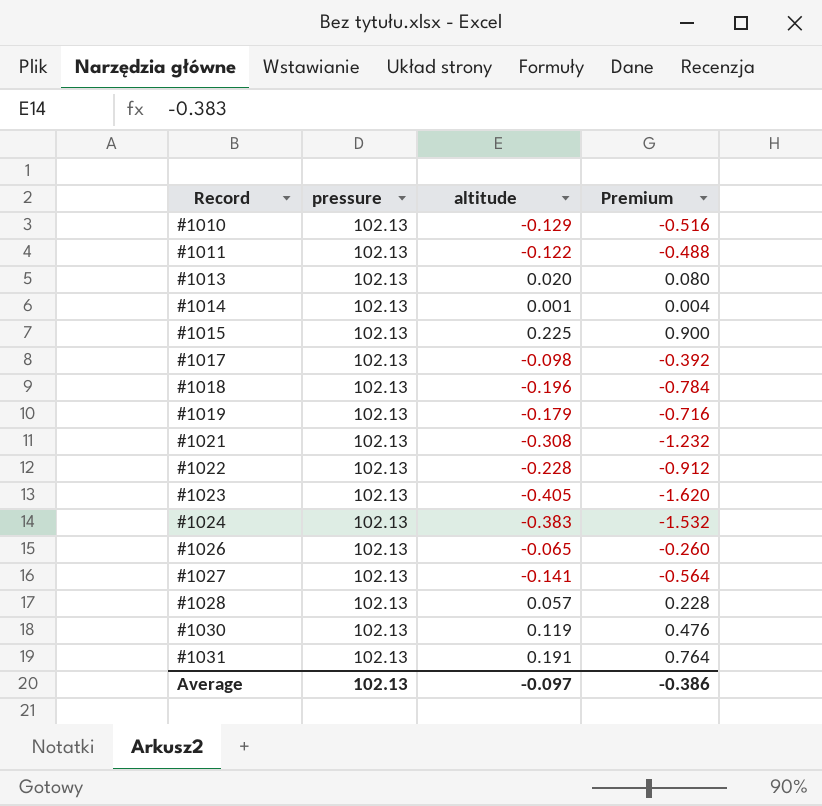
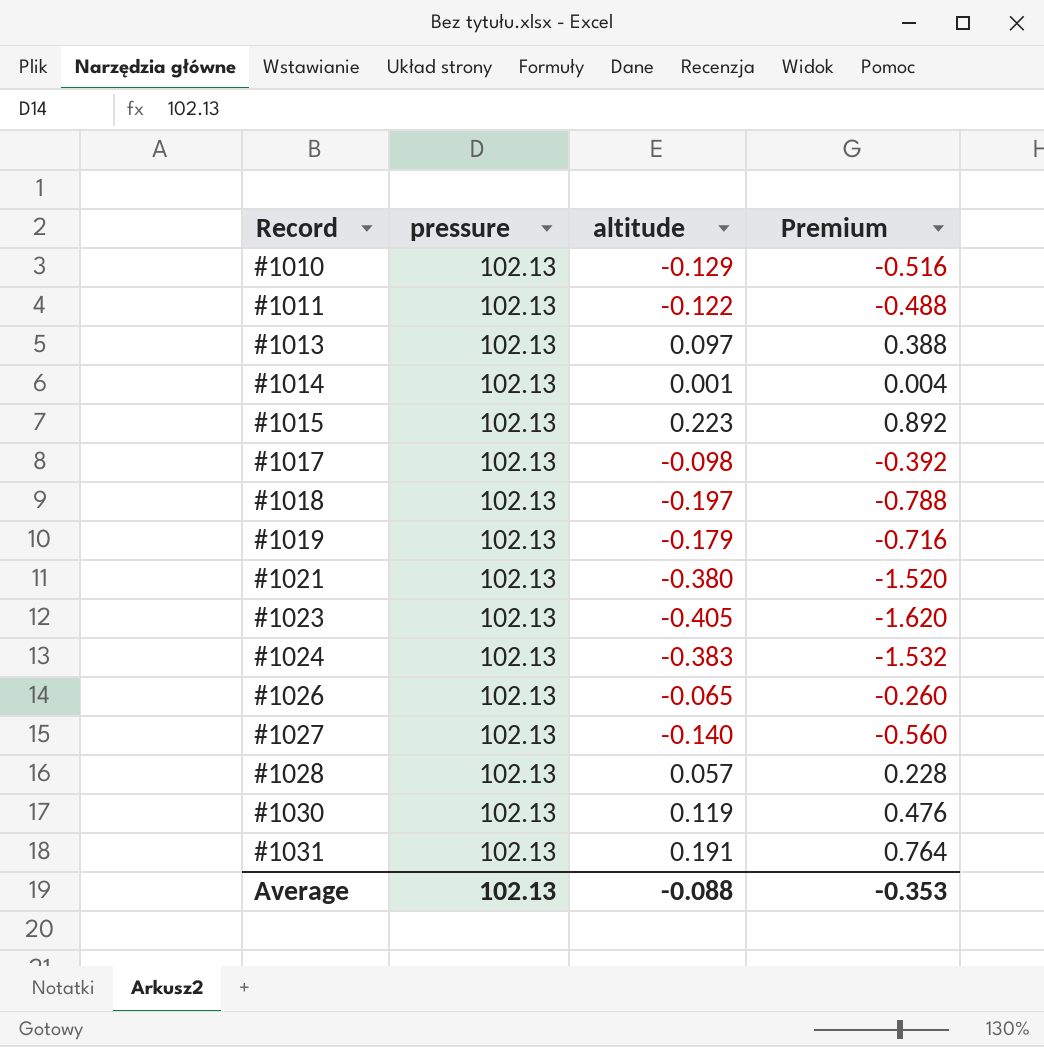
row #1022: 102.13 | -0.228 | -0.912 -> none
#1013 | altitude: 0.020 -> 0.097
#1013 | Premium: 0.080 -> 0.388
#1015 | altitude: 0.225 -> 0.223
#1015 | Premium: 0.900 -> 0.892
#1018 | altitude: -0.196 -> -0.197
#1018 | Premium: -0.784 -> -0.788
#1021 | altitude: -0.308 -> -0.380
#1021 | Premium: -1.232 -> -1.520
#1027 | altitude: -0.141 -> -0.140
#1027 | Premium: -0.564 -> -0.560
Average | altitude: -0.097 -> -0.088
Average | Premium: -0.386 -> -0.353

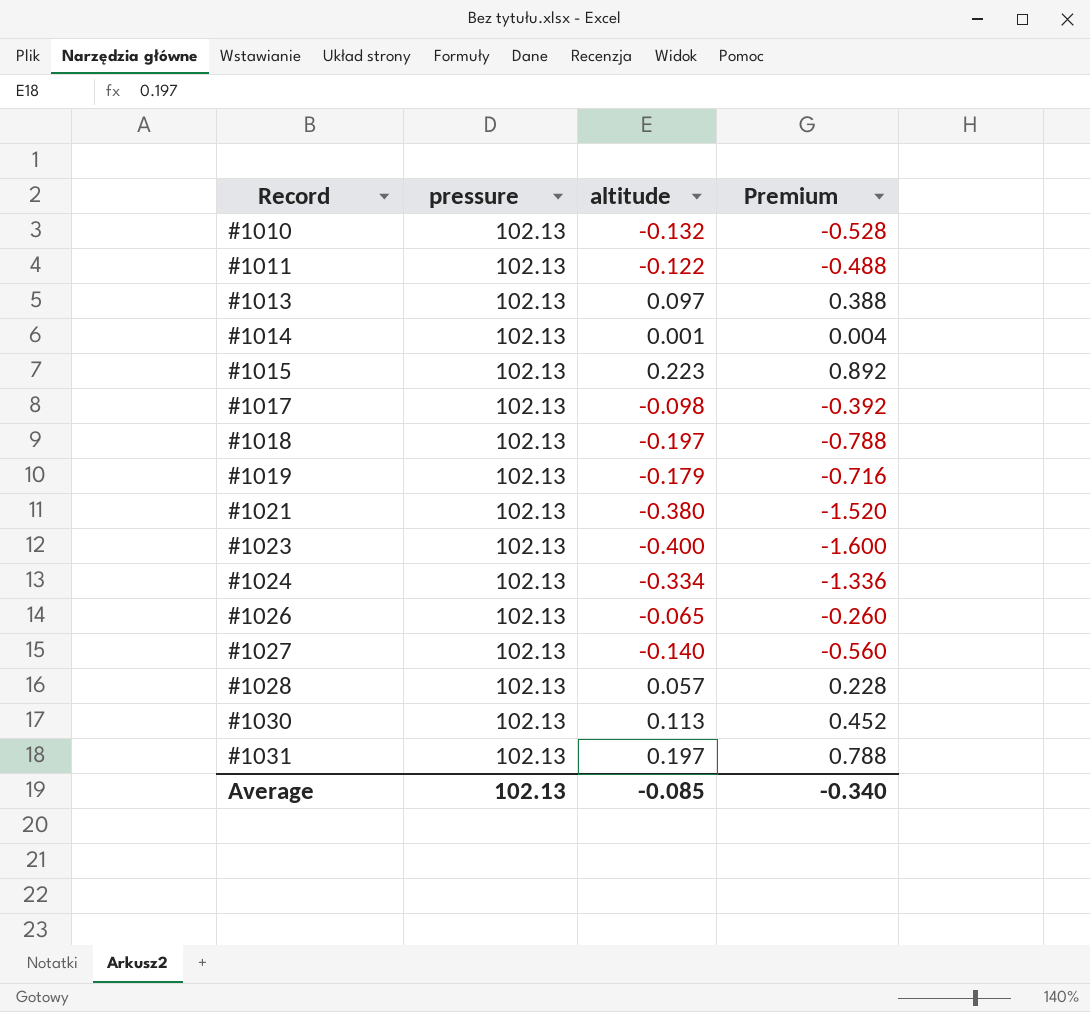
#1010 | altitude: -0.129 -> -0.132
#1010 | Premium: -0.516 -> -0.528
#1023 | altitude: -0.405 -> -0.400
#1023 | Premium: -1.620 -> -1.600
#1024 | altitude: -0.383 -> -0.334
#1024 | Premium: -1.532 -> -1.336
#1030 | altitude: 0.119 -> 0.113
#1030 | Premium: 0.476 -> 0.452
#1031 | altitude: 0.191 -> 0.197
#1031 | Premium: 0.764 -> 0.788
Average | altitude: -0.088 -> -0.085
Average | Premium: -0.353 -> -0.340

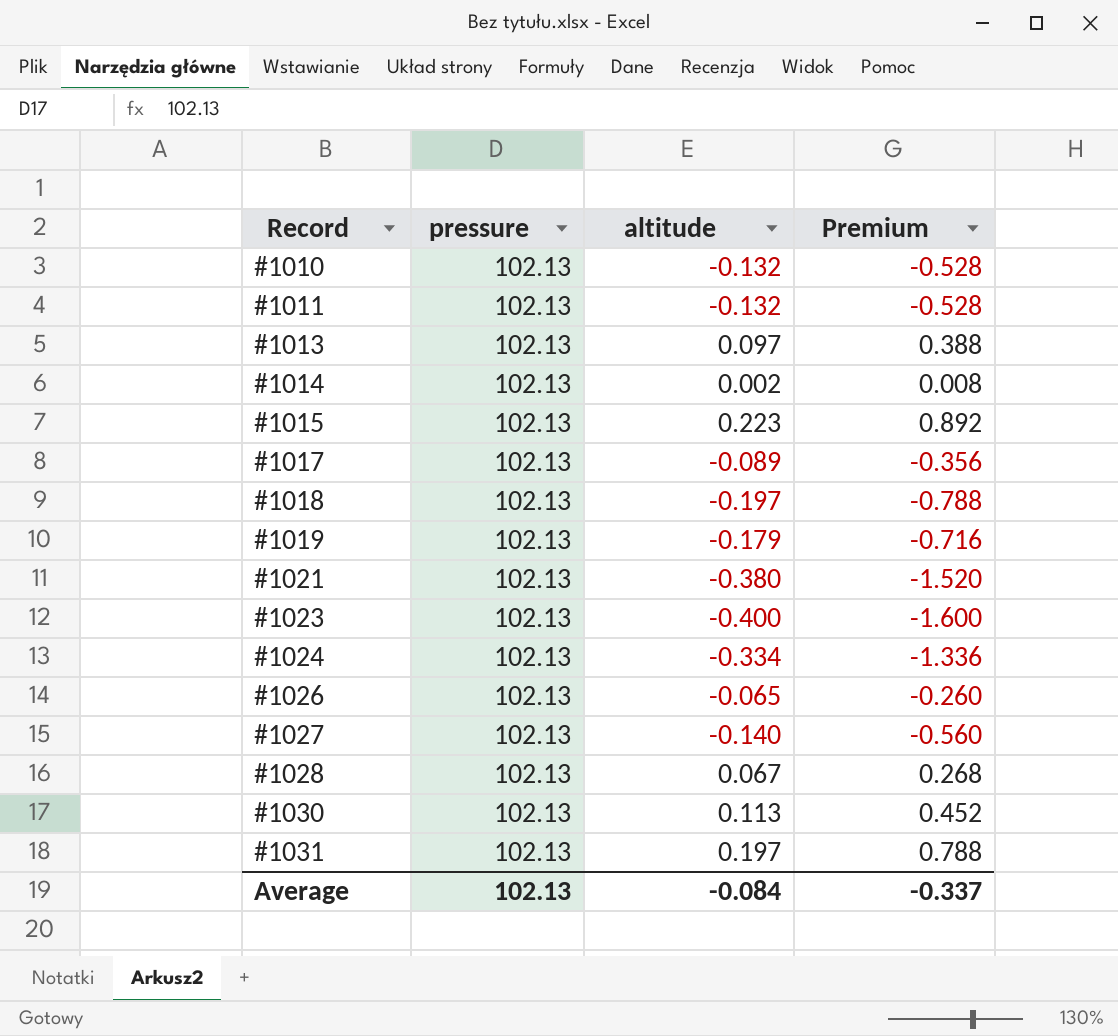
#1011 | altitude: -0.122 -> -0.132
#1011 | Premium: -0.488 -> -0.528
#1014 | altitude: 0.001 -> 0.002
#1014 | Premium: 0.004 -> 0.008
#1017 | altitude: -0.098 -> -0.089
#1017 | Premium: -0.392 -> -0.356
#1028 | altitude: 0.057 -> 0.067
#1028 | Premium: 0.228 -> 0.268
Average | altitude: -0.085 -> -0.084
Average | Premium: -0.340 -> -0.337

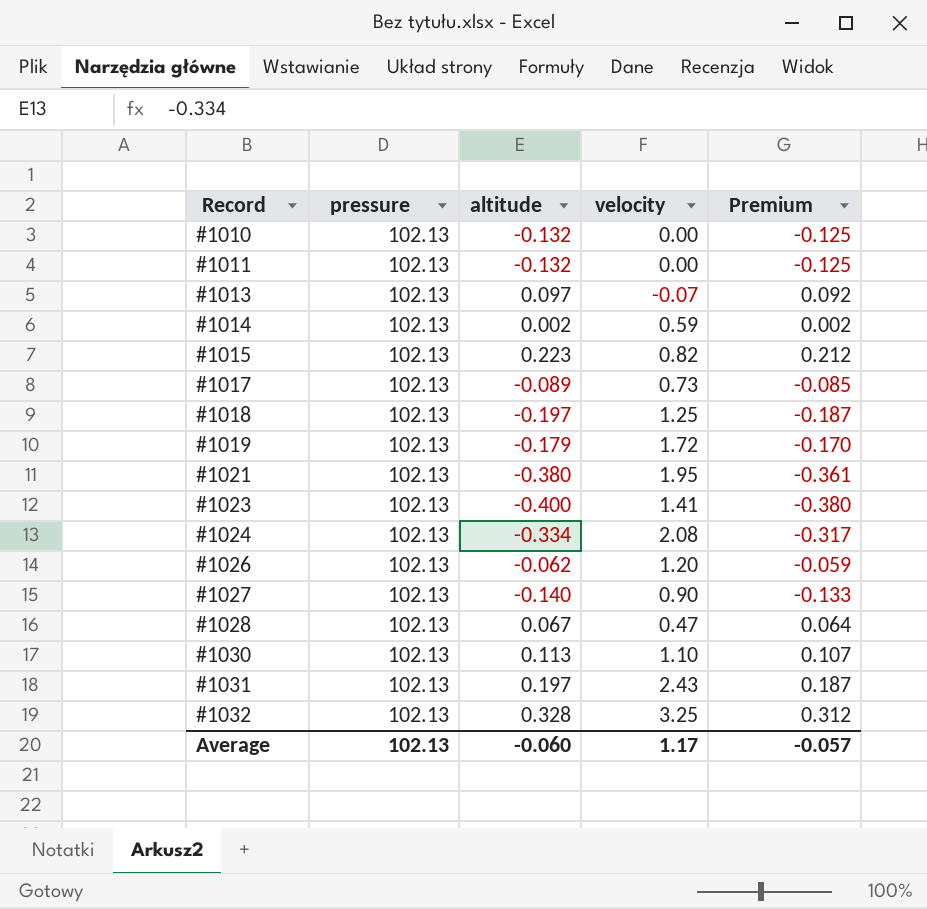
column velocity | position: none -> 4
column Premium | formula: [altitude] * 4 -> [altitude] * 0.95
#1026 | altitude: -0.065 -> -0.062
row #1032: none -> 102.13 | 0.328 | 3.25 | 0.312
Average | altitude: -0.084 -> -0.060
Average | Premium: -0.337 -> -0.057

